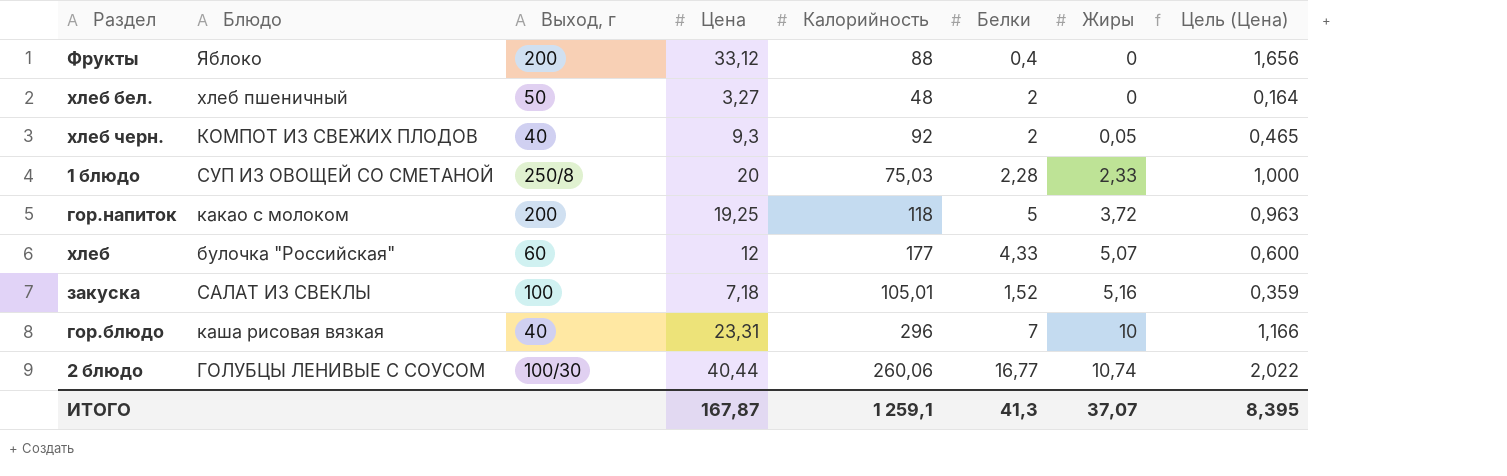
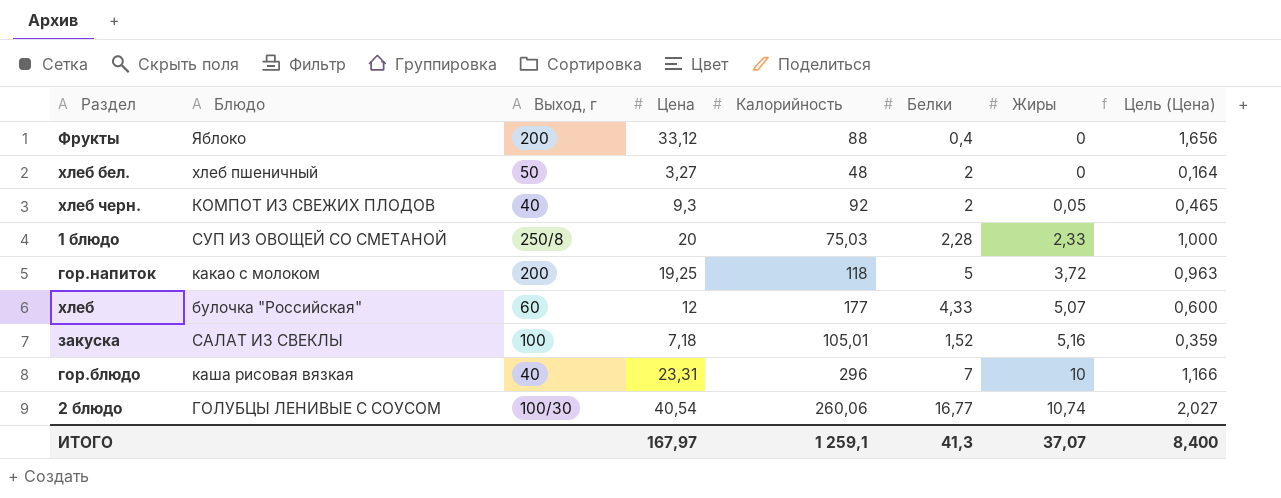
2 блюдо | Цена: 40,44 -> 40,54
2 блюдо | Цель (Цена): 2,022 -> 2,027
ИТОГО | Цена: 167,87 -> 167,97
ИТОГО | Цель (Цена): 8,395 -> 8,400

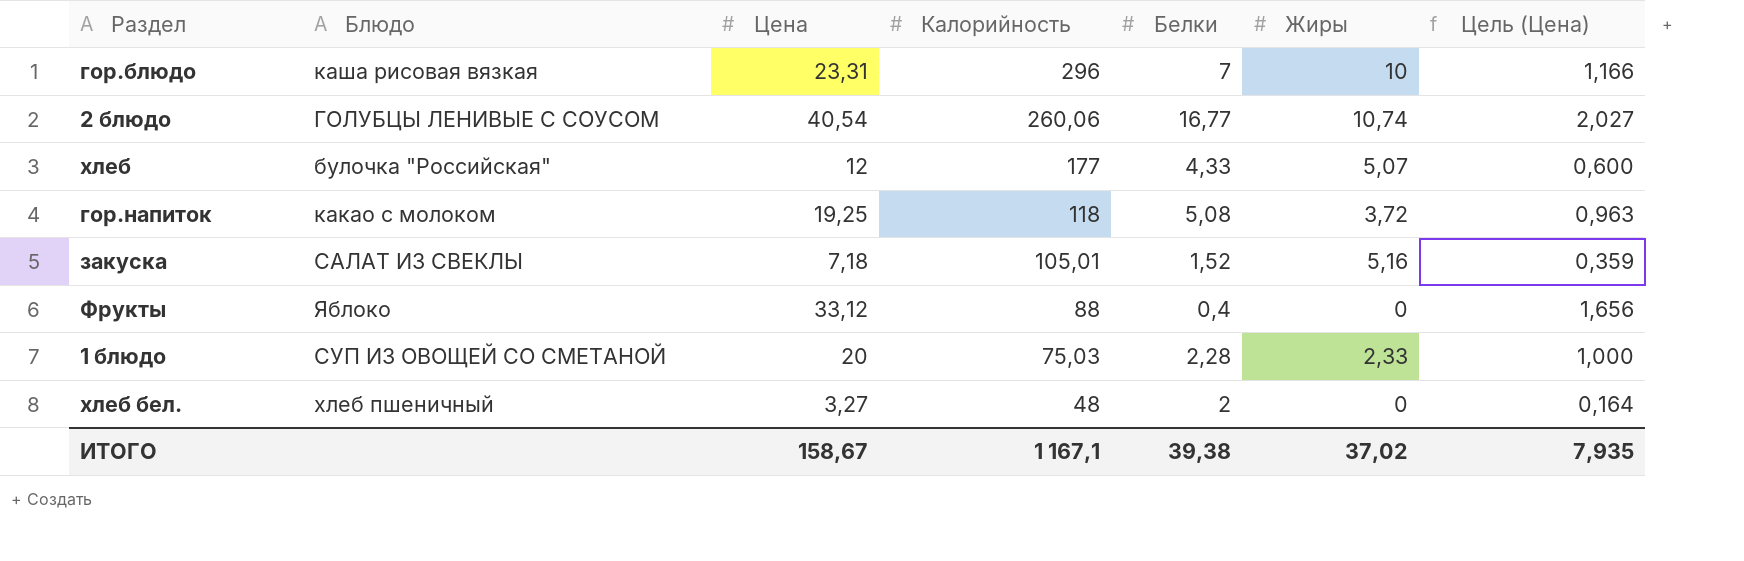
row order: Жиры ascending -> Калорийность descending
column Выход, г | position: 3 -> none
row хлеб черн.: КОМПОТ ИЗ СВЕЖИХ ПЛОДОВ | 40 | 9,3 | 92 | 2 | 0,05 | 0,465 -> none
гор.напиток | Белки: 5 -> 5,08
ИТОГО | Цена: 167,97 -> 158,67
ИТОГО | Калорийность: 1 259,1 -> 1 167,1
ИТОГО | Белки: 41,3 -> 39,38
ИТОГО | Жиры: 37,07 -> 37,02
ИТОГО | Цель (Цена): 8,400 -> 7,935

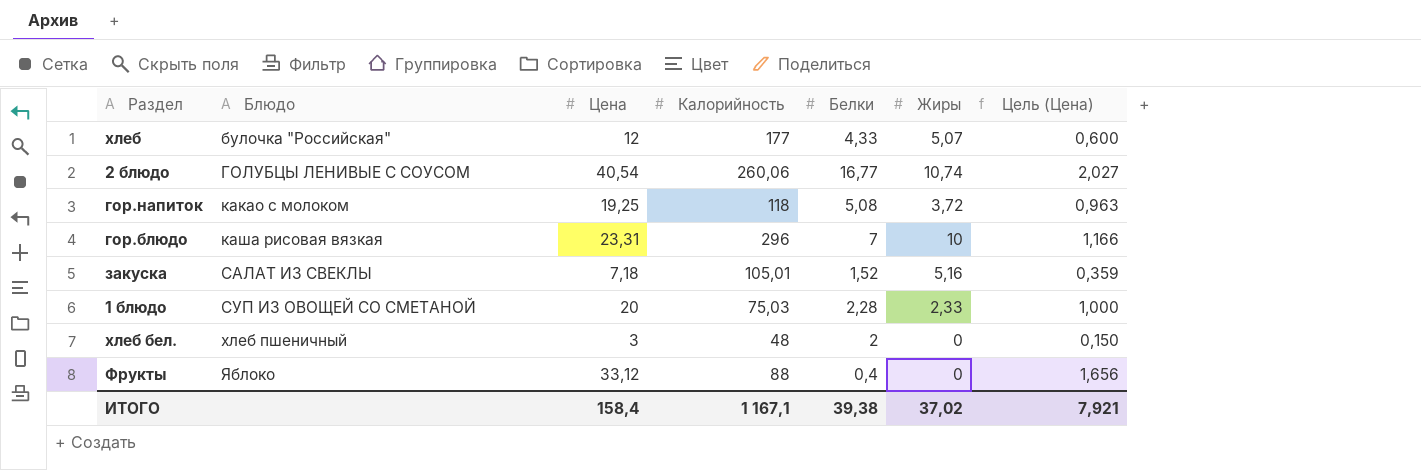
row order: Калорийность descending -> Блюдо ascending
хлеб бел. | Цена: 3,27 -> 3
хлеб бел. | Цель (Цена): 0,164 -> 0,150
ИТОГО | Цена: 158,67 -> 158,4
ИТОГО | Цель (Цена): 7,935 -> 7,921

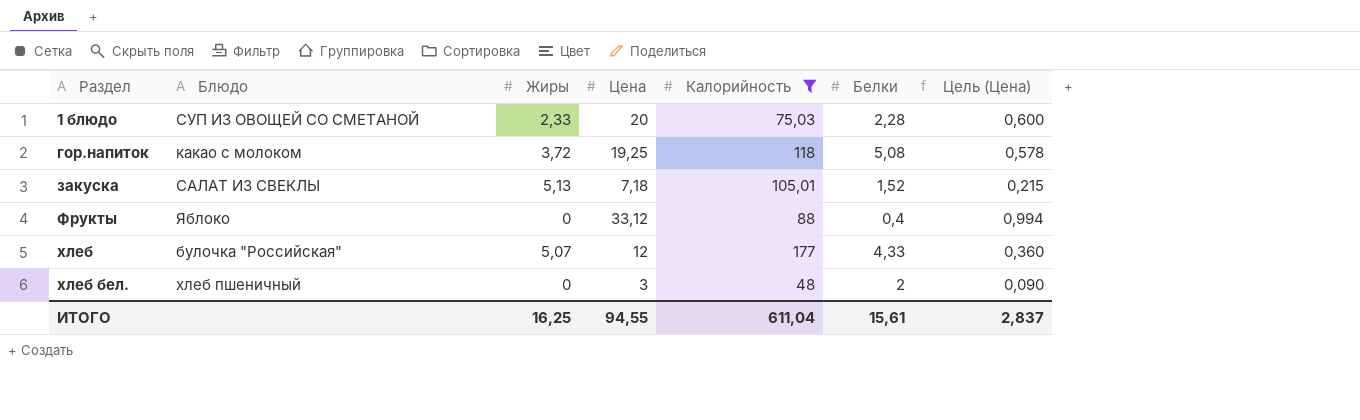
filter: none -> Калорийность <= 177
row order: Блюдо ascending -> Раздел ascending
column Жиры | position: 6 -> 3
column Цель (Цена) | formula: [Цена] * 0,05 -> [Цена] * 0,03
закуска | Жиры: 5,16 -> 5,13
ИТОГО | Жиры: 37,02 -> 16,25
ИТОГО | Цена: 158,4 -> 94,55
ИТОГО | Калорийность: 1 167,1 -> 611,04
ИТОГО | Белки: 39,38 -> 15,61
ИТОГО | Цель (Цена): 7,921 -> 2,837

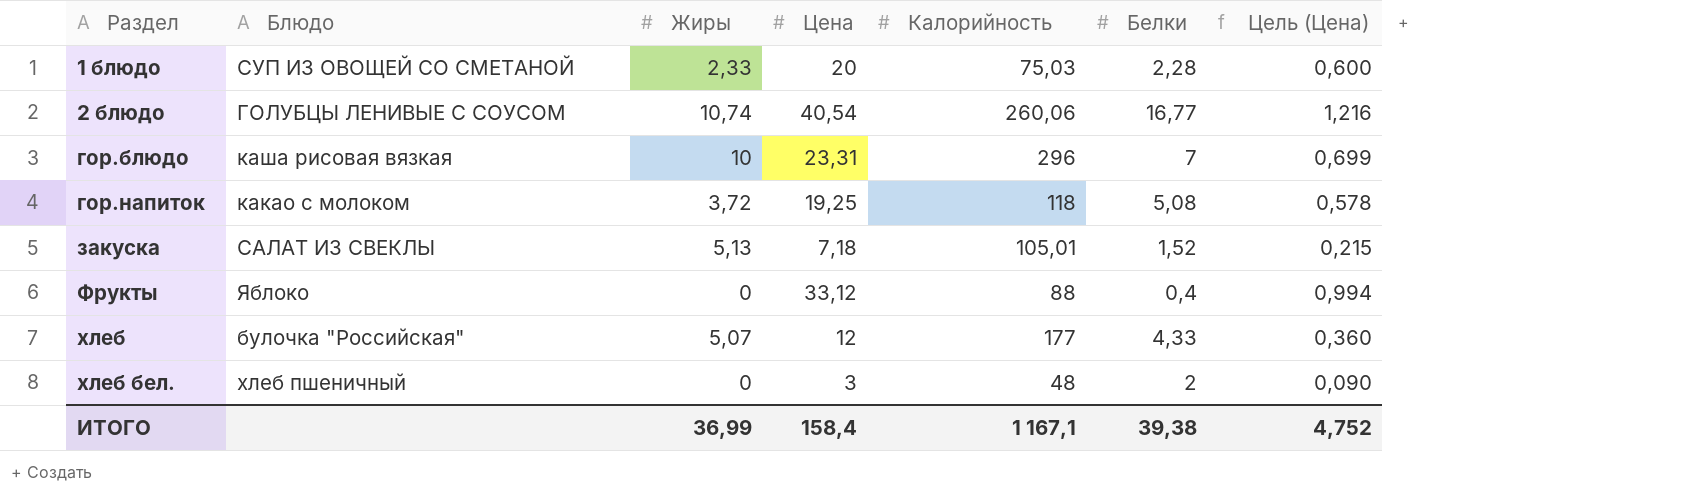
filter: Калорийность <= 177 -> none
ИТОГО | Жиры: 16,25 -> 36,99
ИТОГО | Цена: 94,55 -> 158,4
ИТОГО | Калорийность: 611,04 -> 1 167,1
ИТОГО | Белки: 15,61 -> 39,38
ИТОГО | Цель (Цена): 2,837 -> 4,752

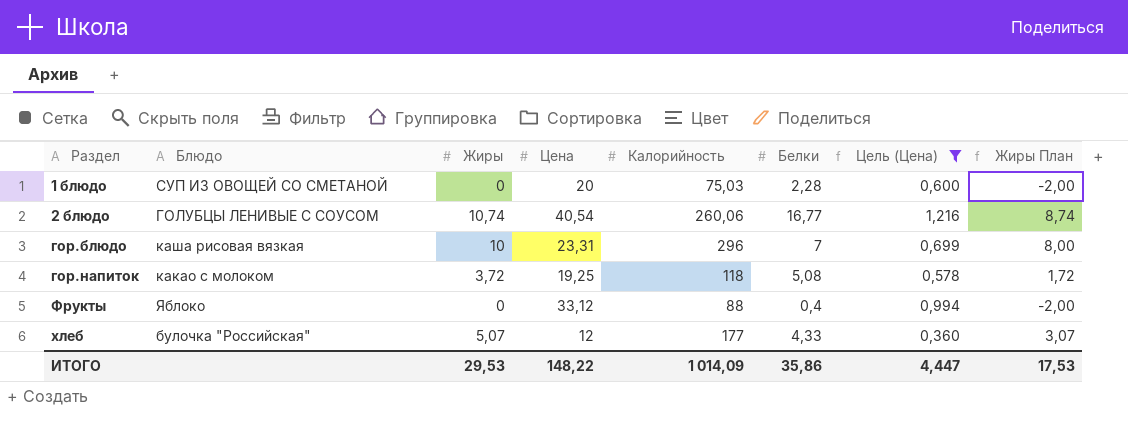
filter: none -> Цель (Цена) >= 0,360
column Жиры План | formula: none -> [Жиры] - 2
1 блюдо | Жиры: 2,33 -> 0
ИТОГО | Жиры: 36,99 -> 29,53
ИТОГО | Цена: 158,4 -> 148,22
ИТОГО | Калорийность: 1 167,1 -> 1 014,09
ИТОГО | Белки: 39,38 -> 35,86
ИТОГО | Цель (Цена): 4,752 -> 4,447

